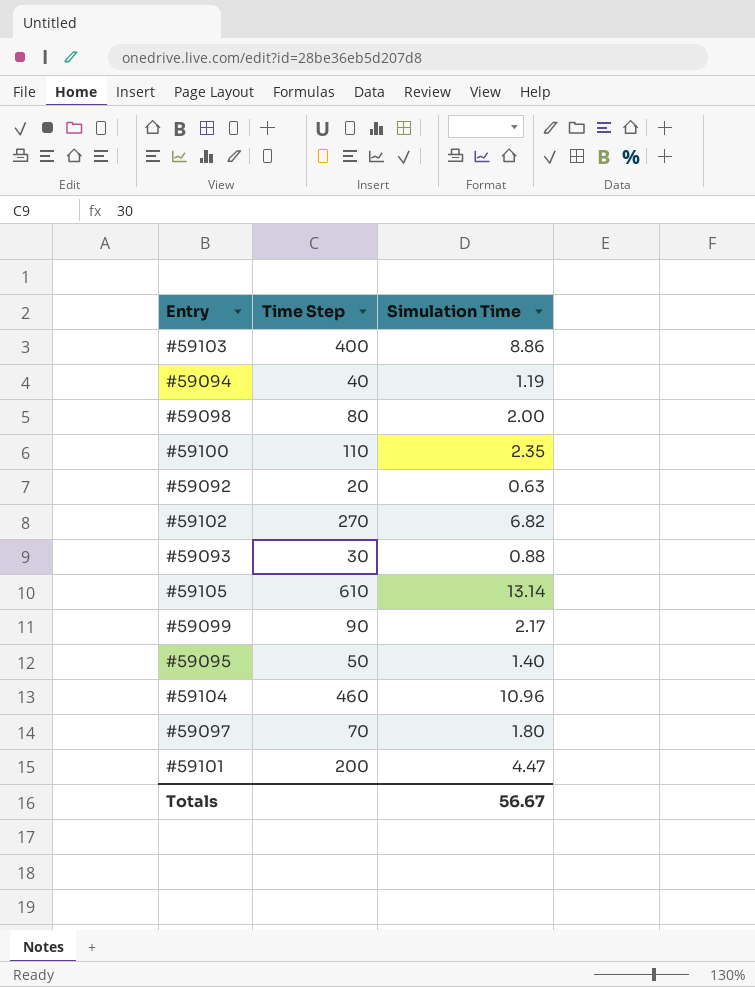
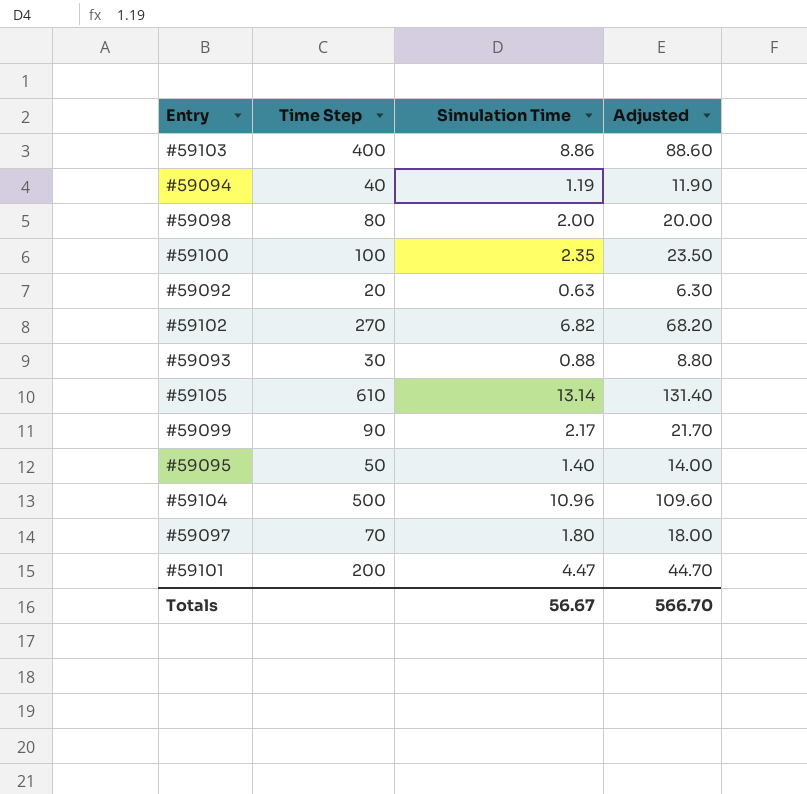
column Adjusted | formula: none -> [Simulation Time] * 10
#59100 | Time Step: 110 -> 100
#59104 | Time Step: 460 -> 500

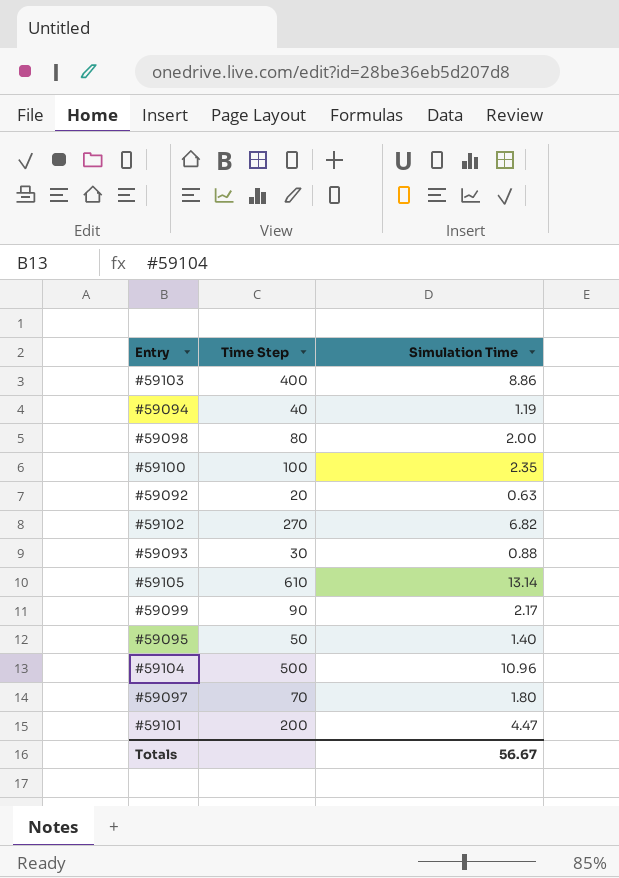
column Adjusted | formula: [Simulation Time] * 10 -> none

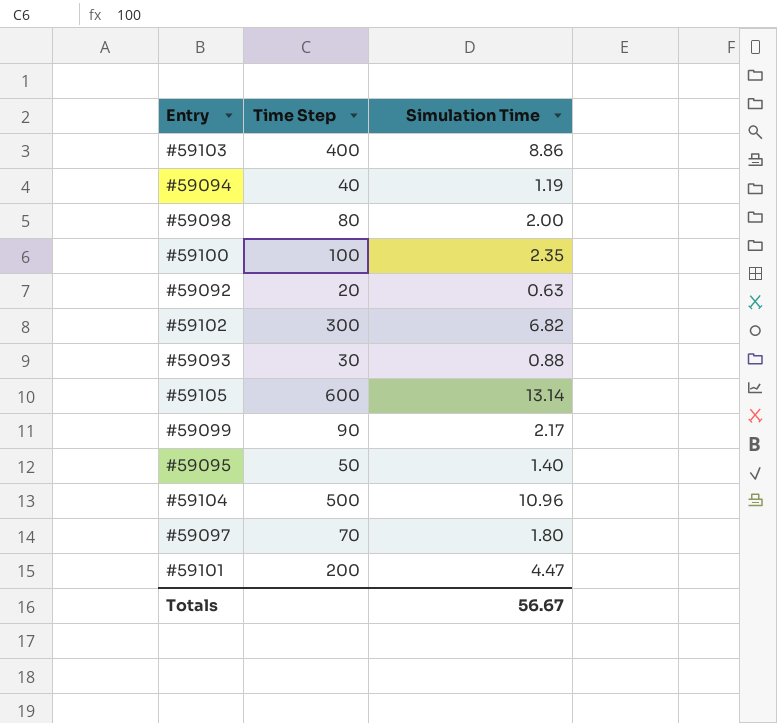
#59102 | Time Step: 270 -> 300
#59105 | Time Step: 610 -> 600

